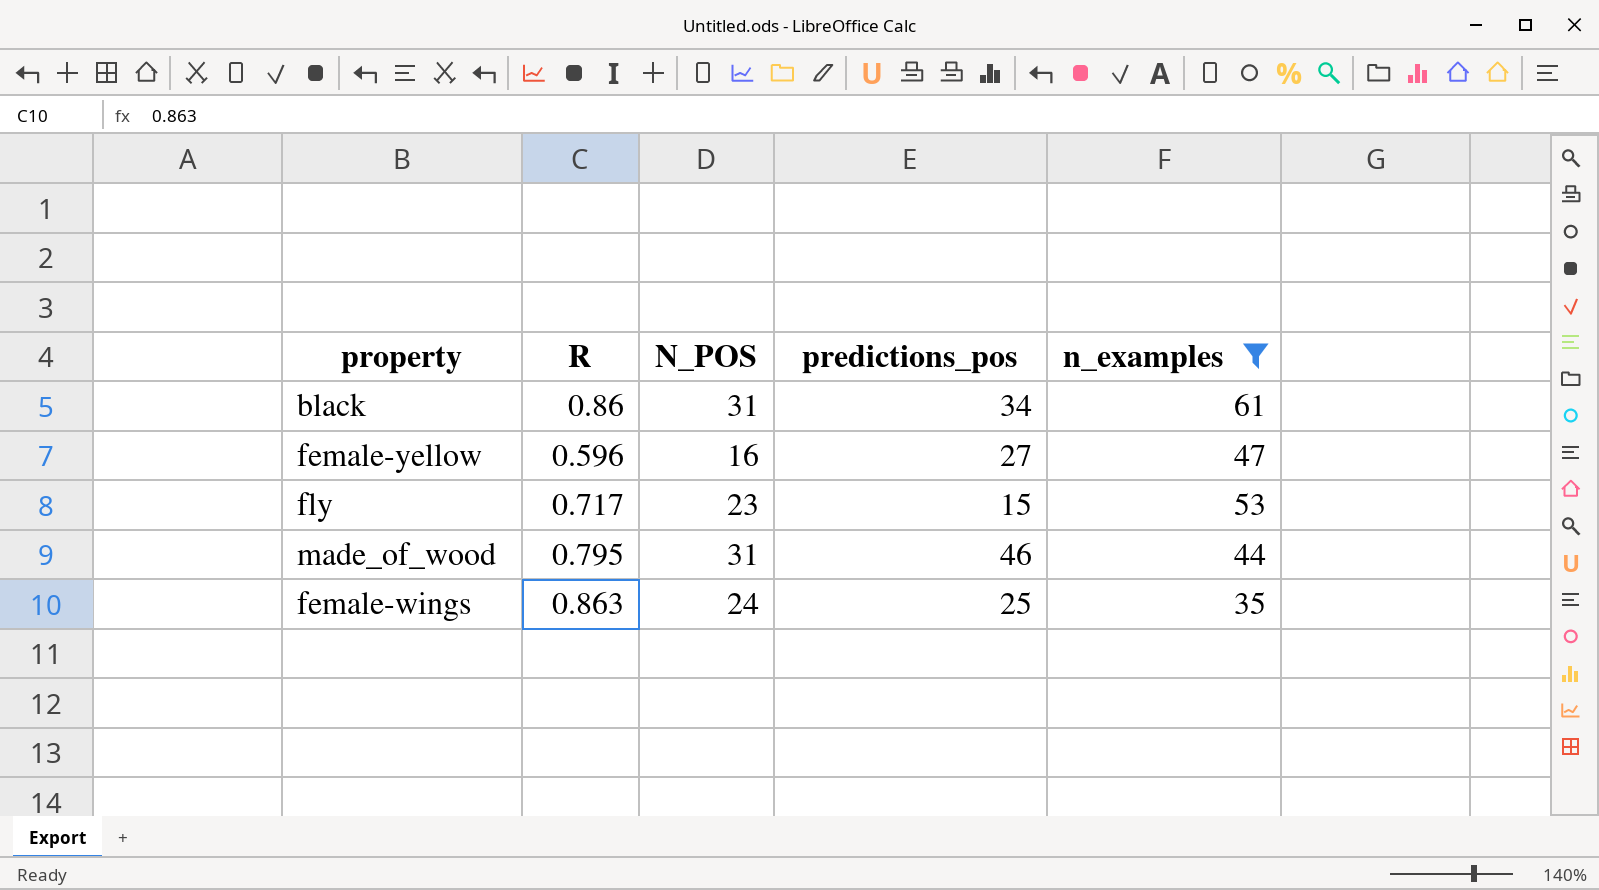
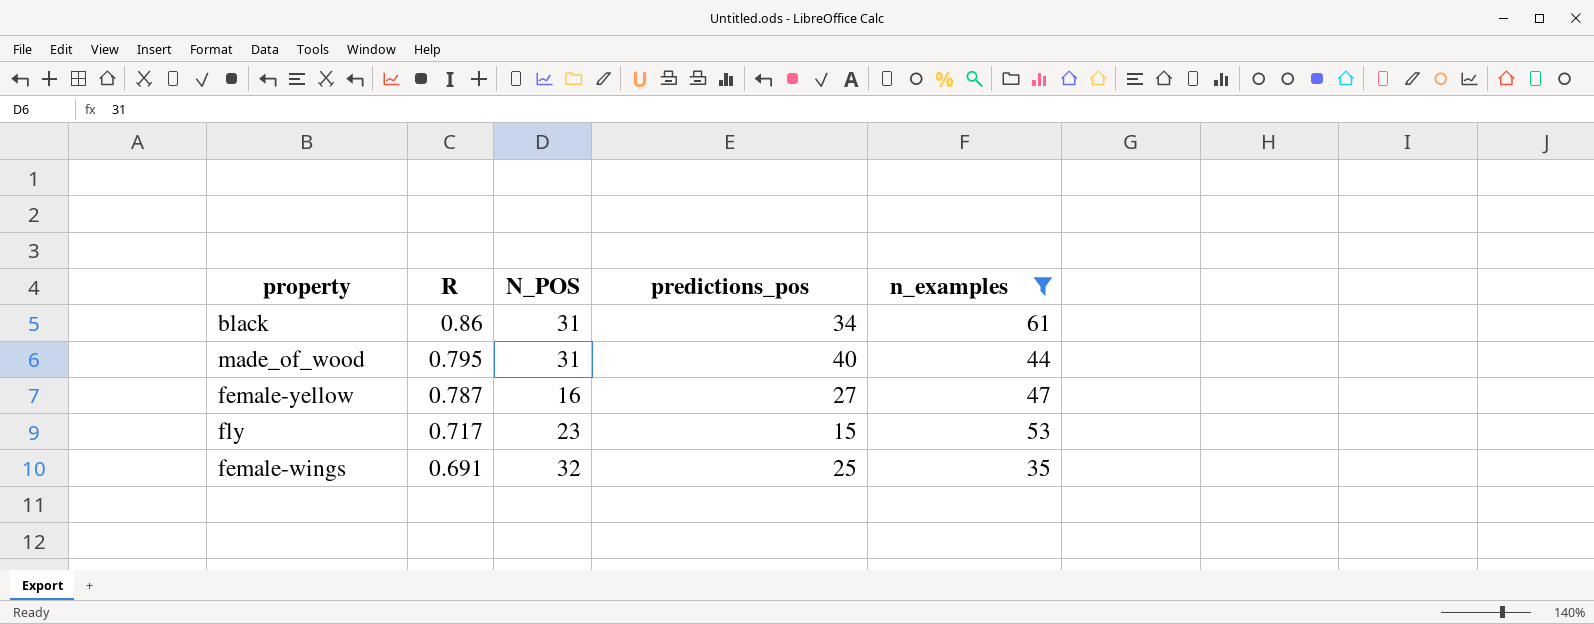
row order: none -> R descending
made_of_wood | predictions_pos: 46 -> 40
female-yellow | R: 0.596 -> 0.787
female-wings | R: 0.863 -> 0.691
female-wings | N_POS: 24 -> 32

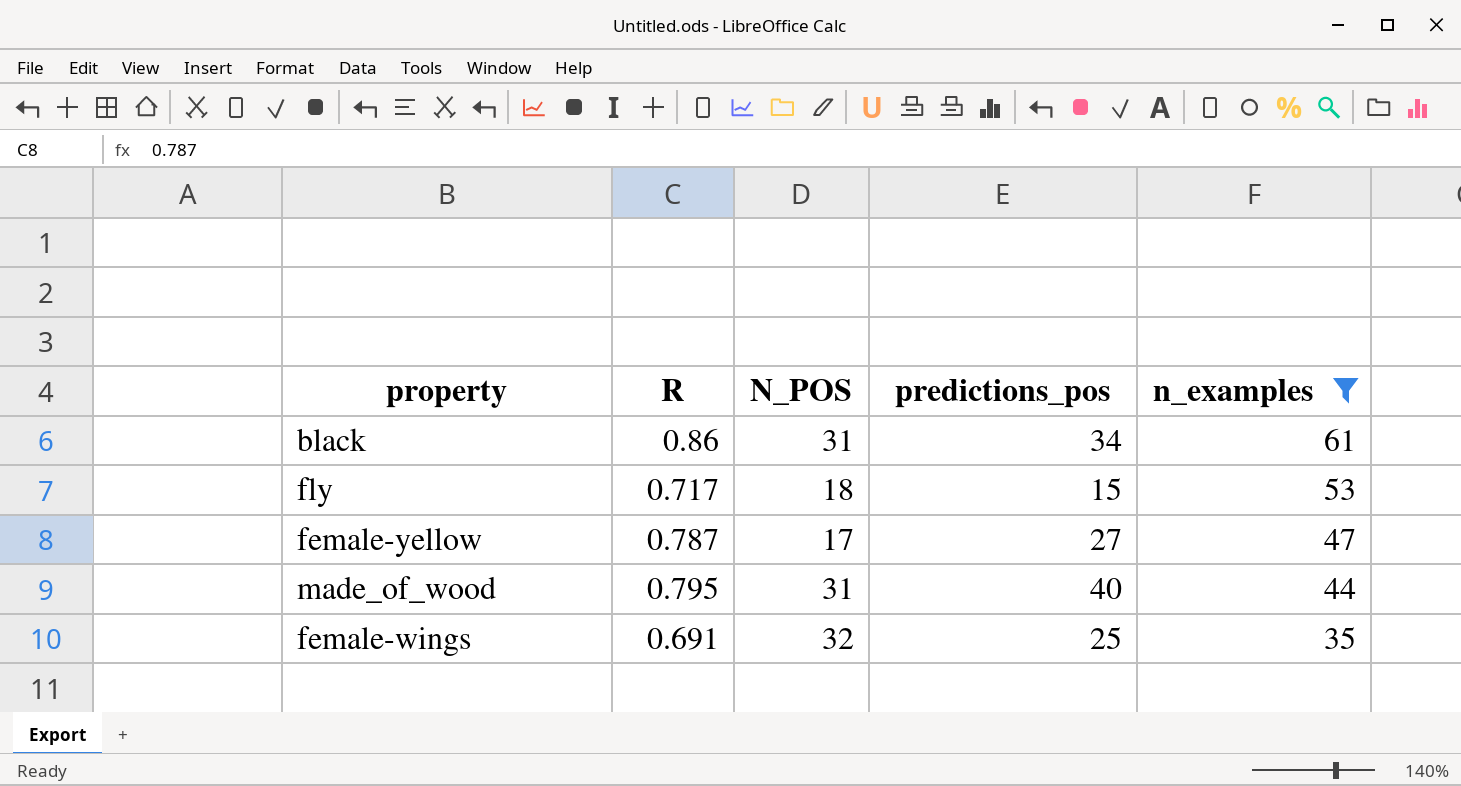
row order: R descending -> n_examples descending
fly | N_POS: 23 -> 18
female-yellow | N_POS: 16 -> 17

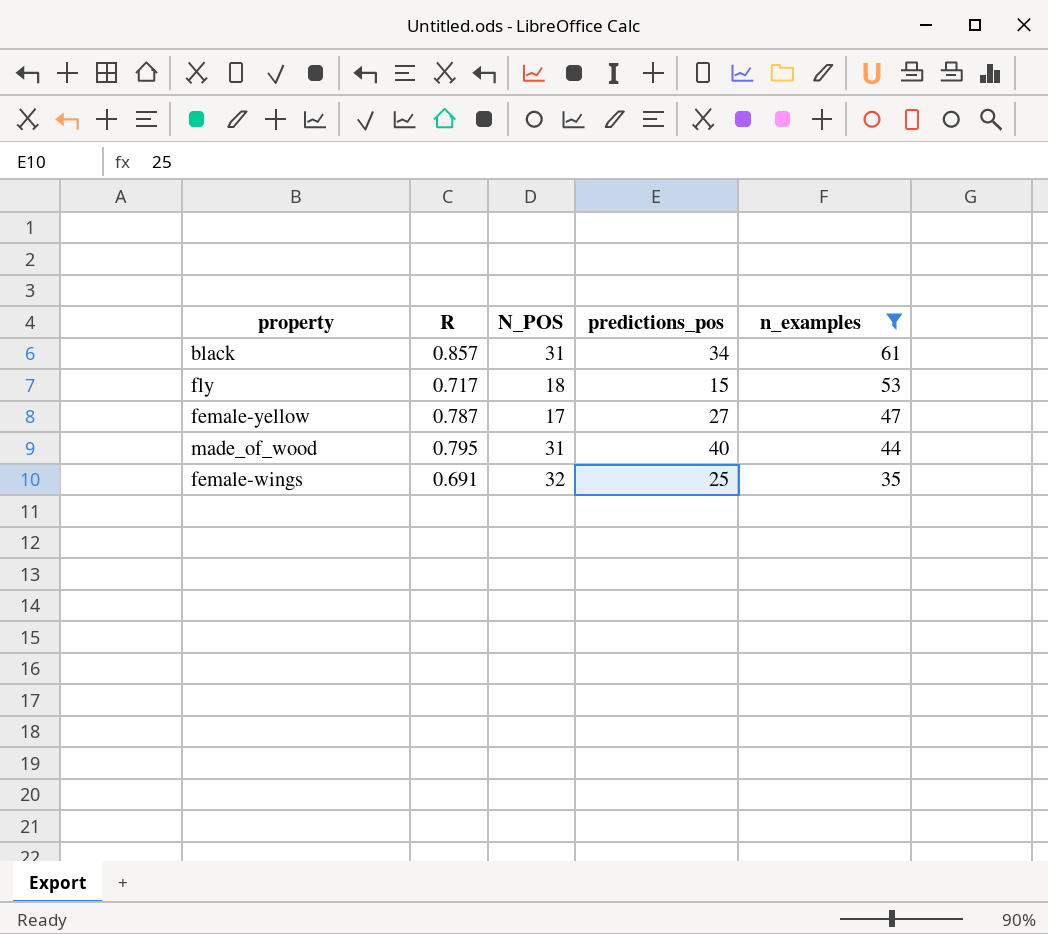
black | R: 0.86 -> 0.857

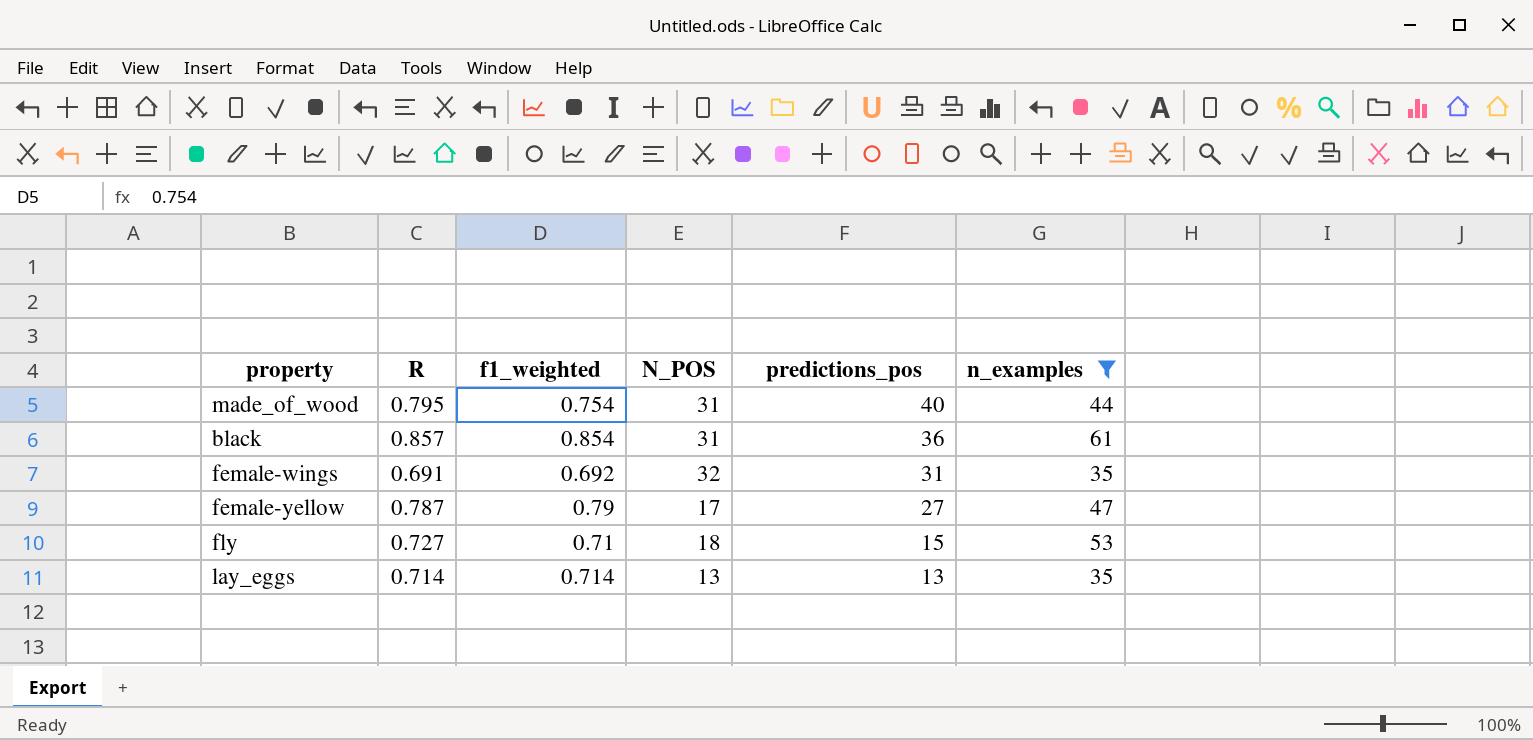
row order: n_examples descending -> predictions_pos descending
column f1_weighted | position: none -> 3
black | predictions_pos: 34 -> 36
female-wings | predictions_pos: 25 -> 31
fly | R: 0.717 -> 0.727
row lay_eggs: none -> 0.714 | 0.714 | 13 | 13 | 35

